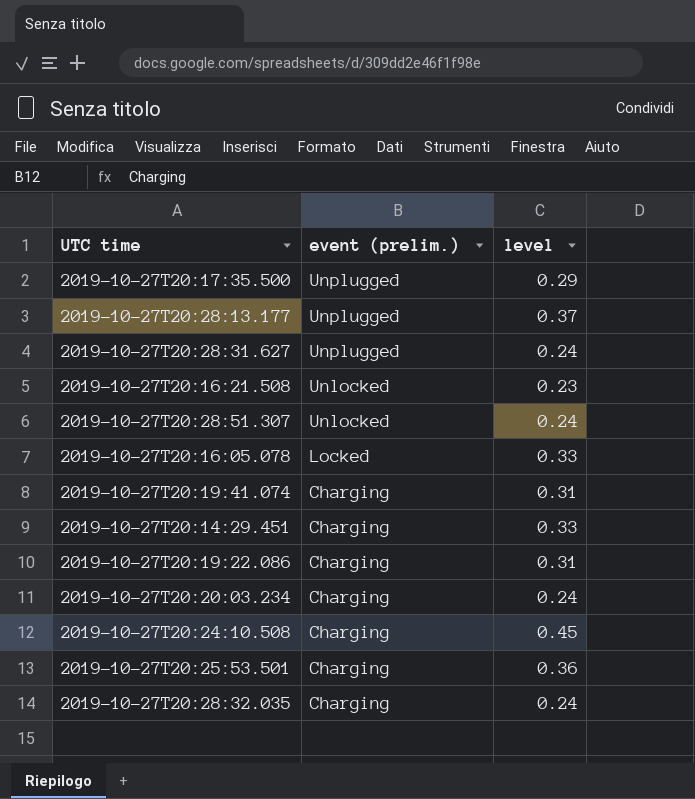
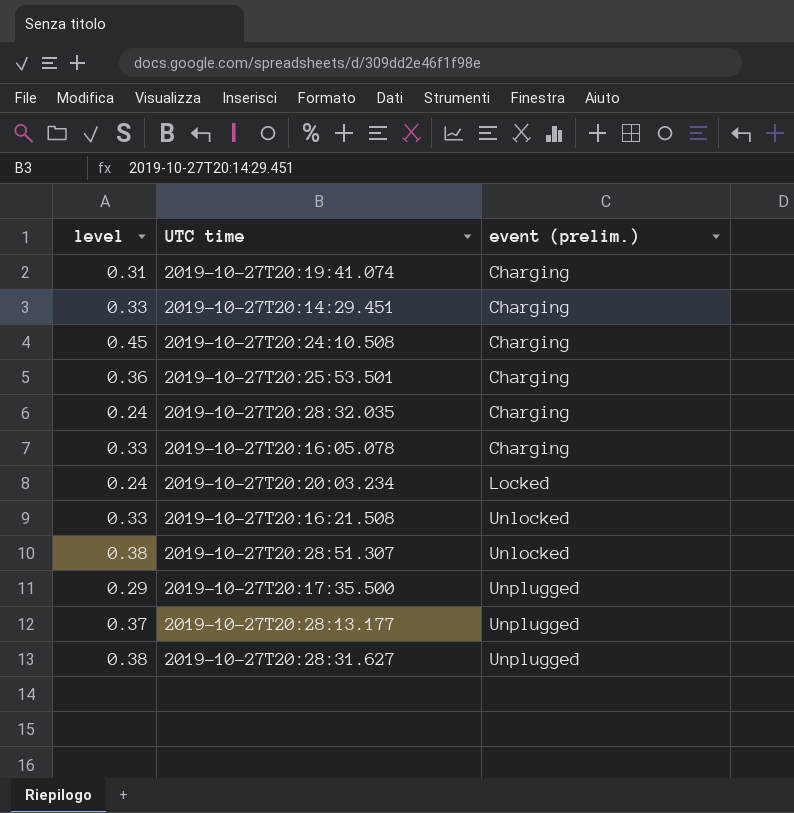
row order: event (prelim.) descending -> event (prelim.) ascending
column level | position: 3 -> 1
row 2019-10-27T20:19:22.086: Charging | 0.31 -> none
2019-10-27T20:16:05.078 | event (prelim.): Locked -> Charging
2019-10-27T20:20:03.234 | event (prelim.): Charging -> Locked
2019-10-27T20:16:21.508 | level: 0.23 -> 0.33
2019-10-27T20:28:51.307 | level: 0.24 -> 0.38
2019-10-27T20:28:31.627 | level: 0.24 -> 0.38

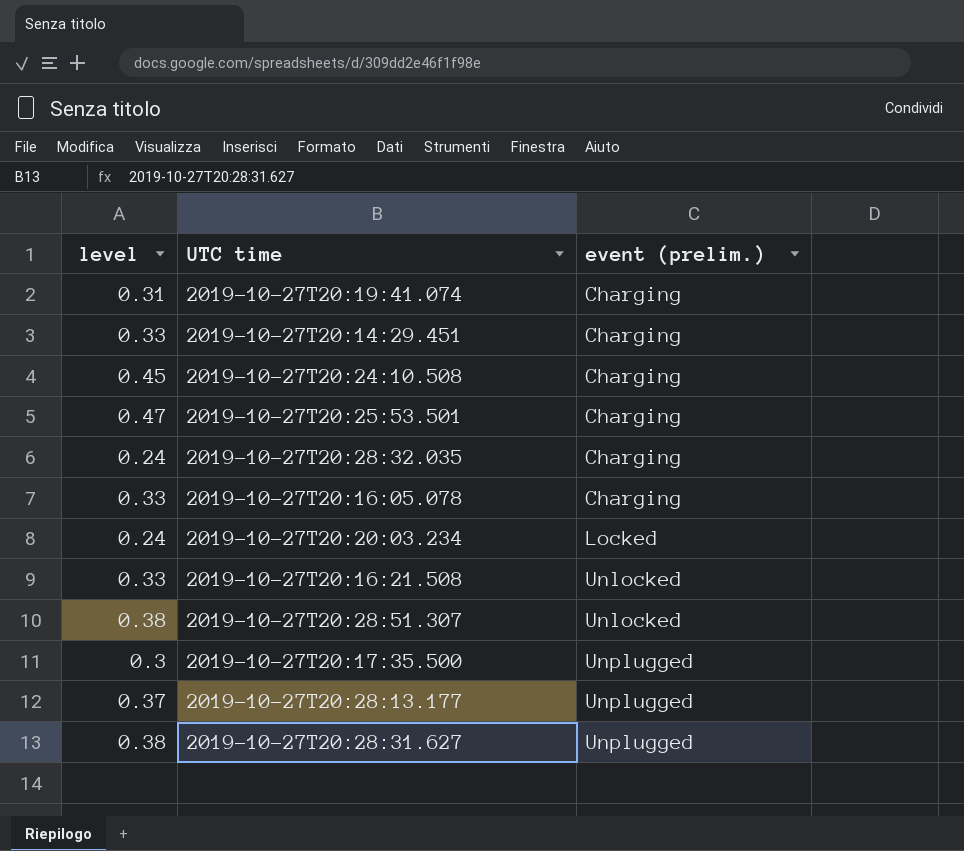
2019-10-27T20:25:53.501 | level: 0.36 -> 0.47
2019-10-27T20:17:35.500 | level: 0.29 -> 0.3

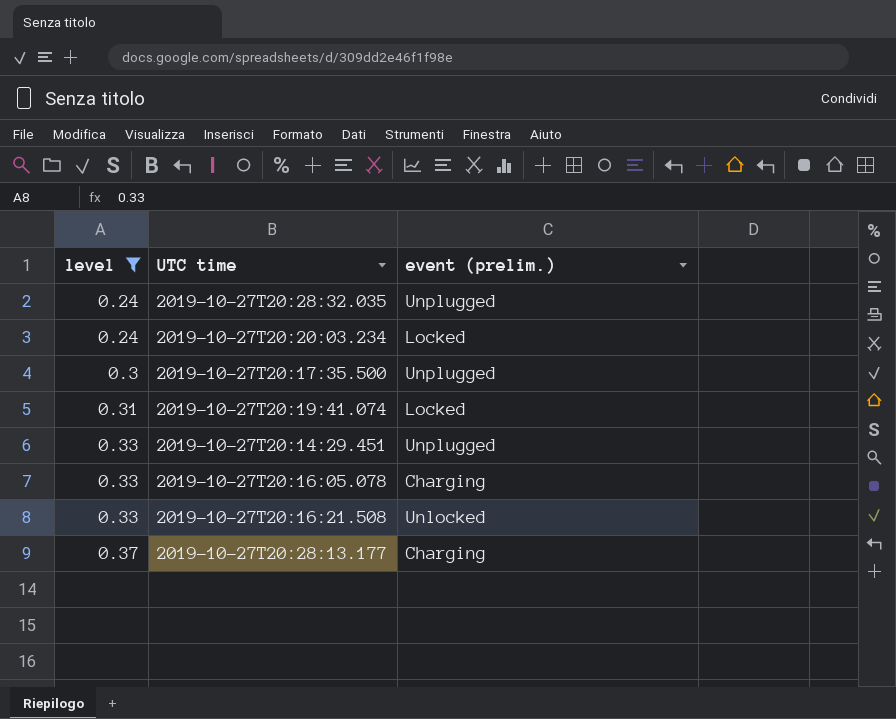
filter: none -> level <= 0.37
row order: event (prelim.) ascending -> level ascending
2019-10-27T20:28:32.035 | event (prelim.): Charging -> Unplugged
2019-10-27T20:19:41.074 | event (prelim.): Charging -> Locked
2019-10-27T20:14:29.451 | event (prelim.): Charging -> Unplugged
2019-10-27T20:28:13.177 | event (prelim.): Unplugged -> Charging

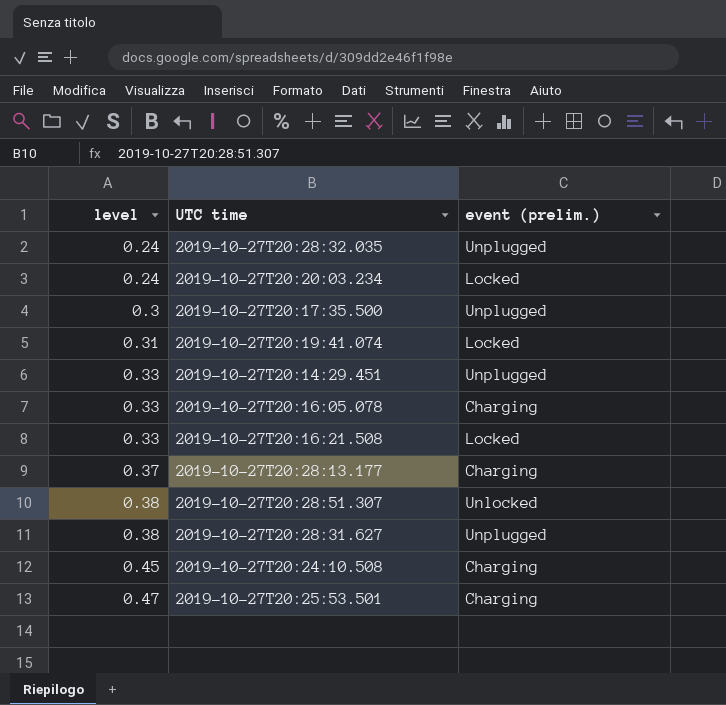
filter: level <= 0.37 -> none
2019-10-27T20:16:21.508 | event (prelim.): Unlocked -> Locked

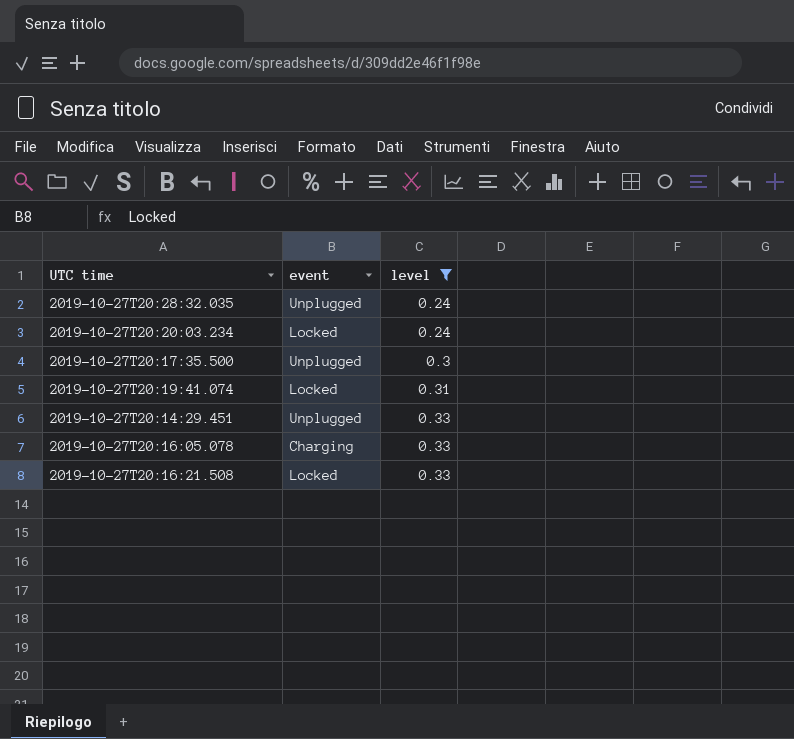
filter: none -> level <= 0.33
column name: event (prelim.) -> event
column level | position: 1 -> 3

